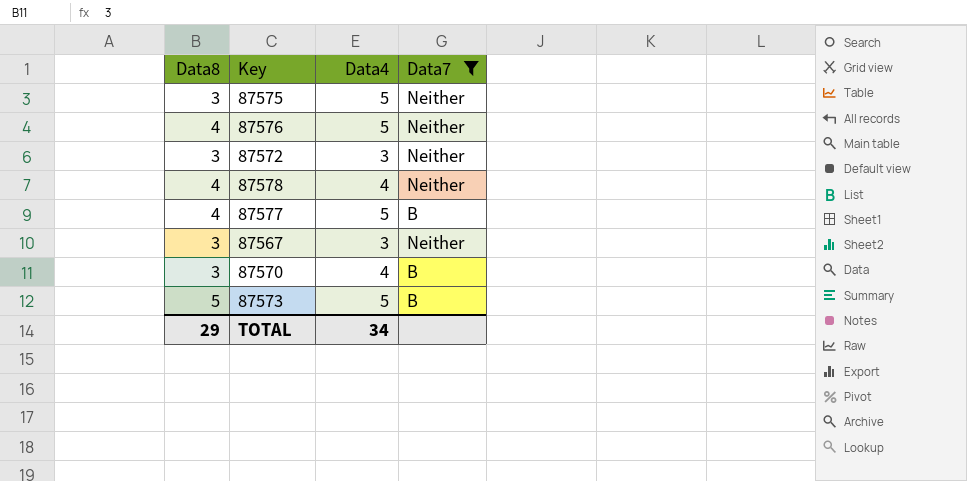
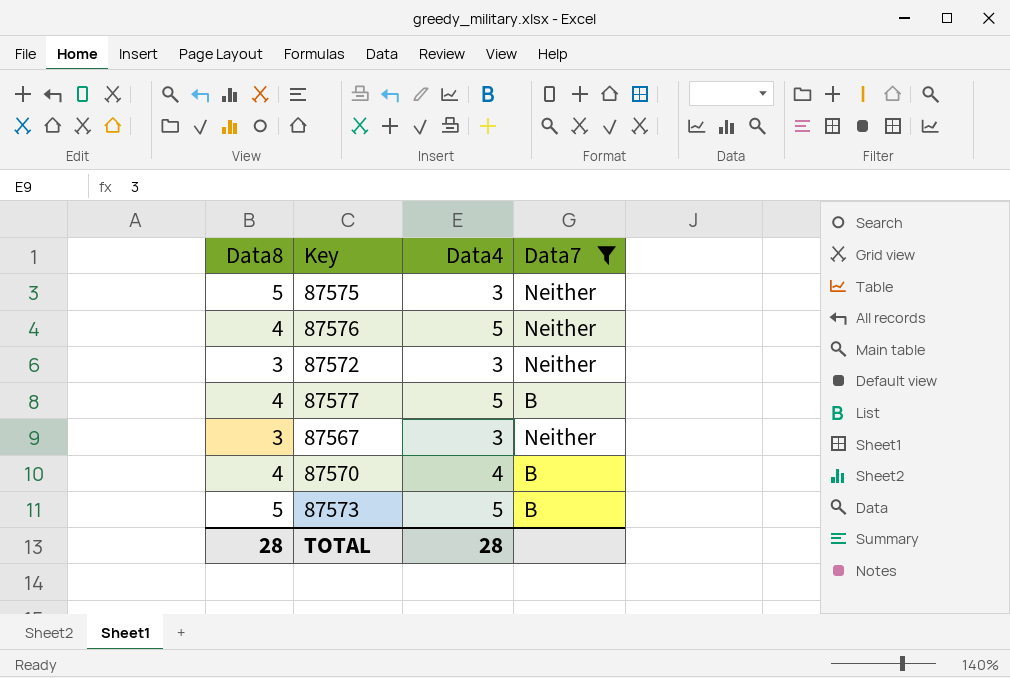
row 87578: 4 | 4 | Neither -> none
87575 | Data8: 3 -> 5
87575 | Data4: 5 -> 3
87570 | Data8: 3 -> 4
TOTAL | Data8: 29 -> 28
TOTAL | Data4: 34 -> 28

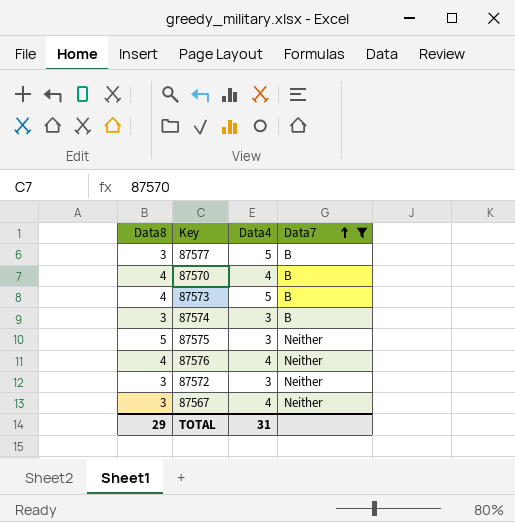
row order: none -> Data7 ascending
87577 | Data8: 4 -> 3
87573 | Data8: 5 -> 4
row 87574: none -> 3 | 3 | B
87576 | Data4: 5 -> 4
87567 | Data4: 3 -> 4
TOTAL | Data8: 28 -> 29
TOTAL | Data4: 28 -> 31

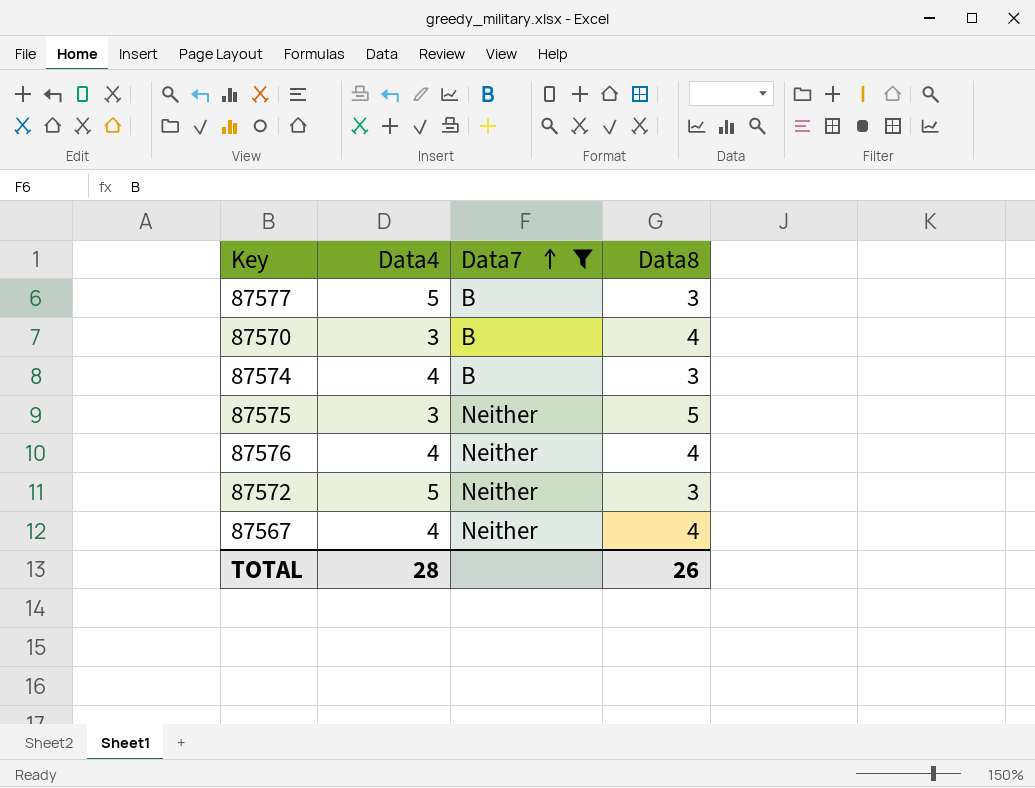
column Data8 | position: 1 -> 4
row 87573: 4 | 5 | B -> none
87570 | Data4: 4 -> 3
87574 | Data4: 3 -> 4
87572 | Data4: 3 -> 5
87567 | Data8: 3 -> 4
TOTAL | Data4: 31 -> 28
TOTAL | Data8: 29 -> 26

